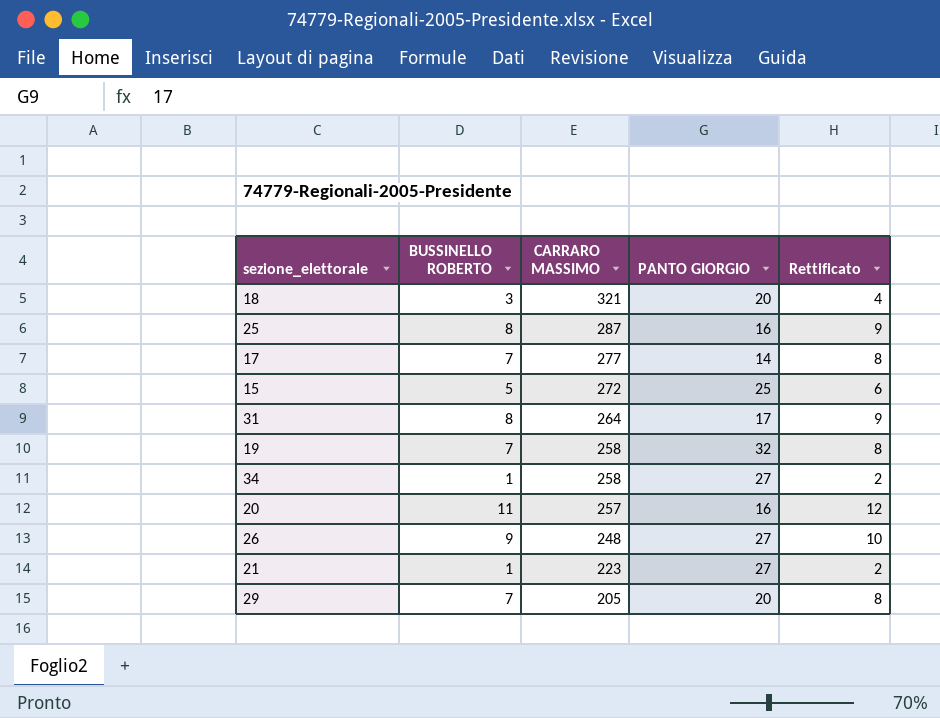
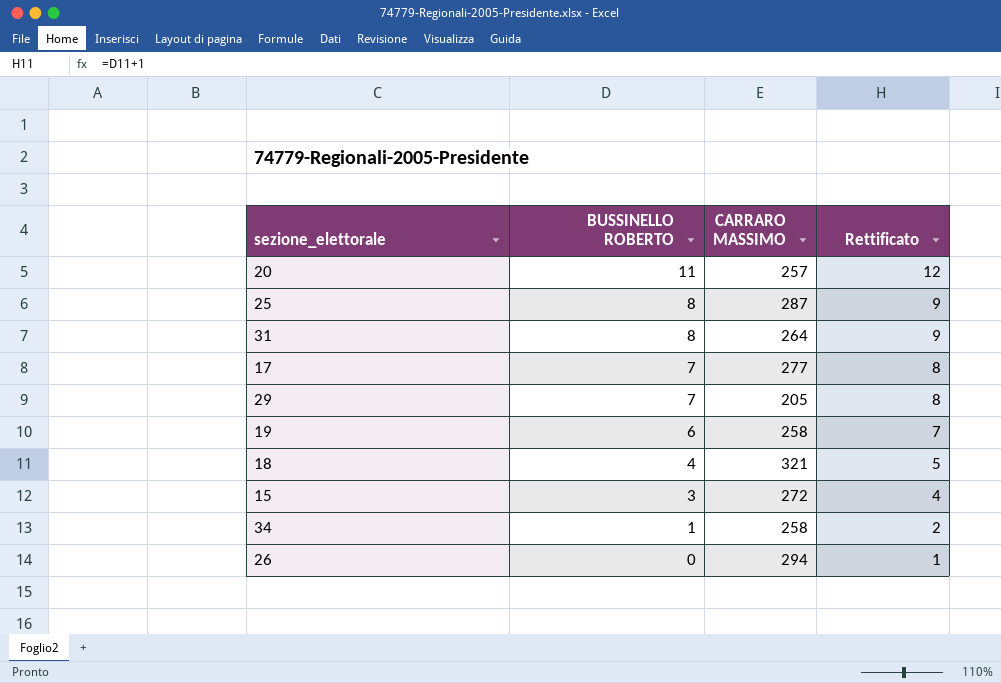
row order: CARRARO MASSIMO descending -> BUSSINELLO ROBERTO descending
column PANTO GIORGIO | position: 4 -> none
row 21: 1 | 223 | 27 | 2 -> none
19 | BUSSINELLO ROBERTO: 7 -> 6
19 | Rettificato: 8 -> 7
18 | BUSSINELLO ROBERTO: 3 -> 4
18 | Rettificato: 4 -> 5
15 | BUSSINELLO ROBERTO: 5 -> 3
15 | Rettificato: 6 -> 4
26 | BUSSINELLO ROBERTO: 9 -> 0
26 | CARRARO MASSIMO: 248 -> 294
26 | Rettificato: 10 -> 1

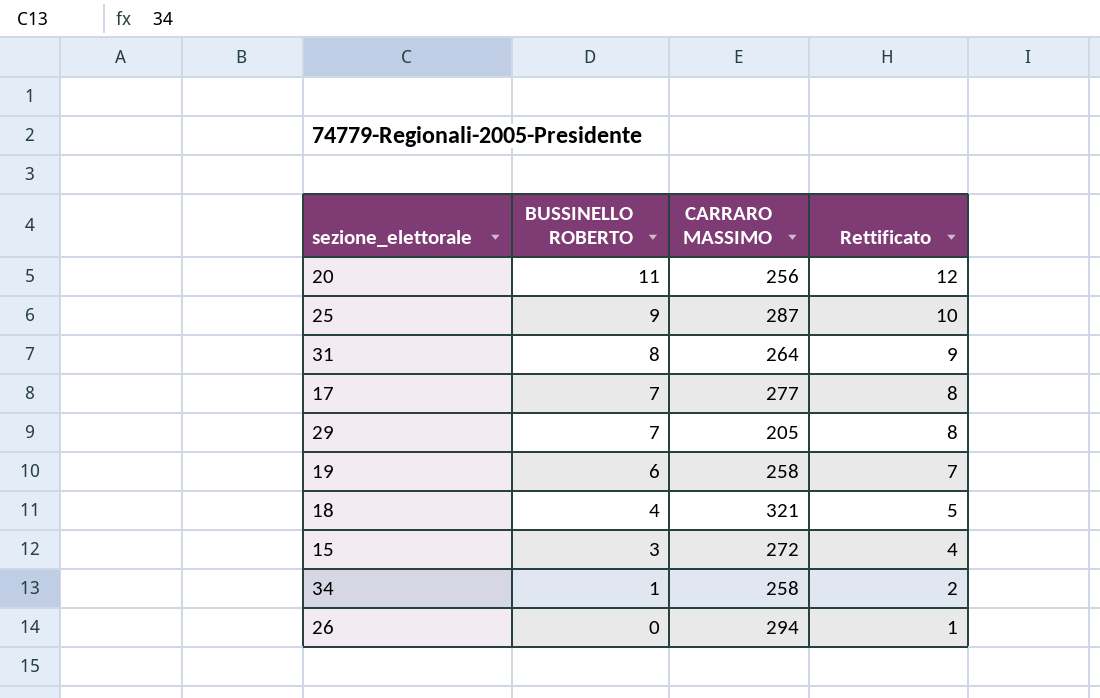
20 | CARRARO MASSIMO: 257 -> 256
25 | BUSSINELLO ROBERTO: 8 -> 9
25 | Rettificato: 9 -> 10

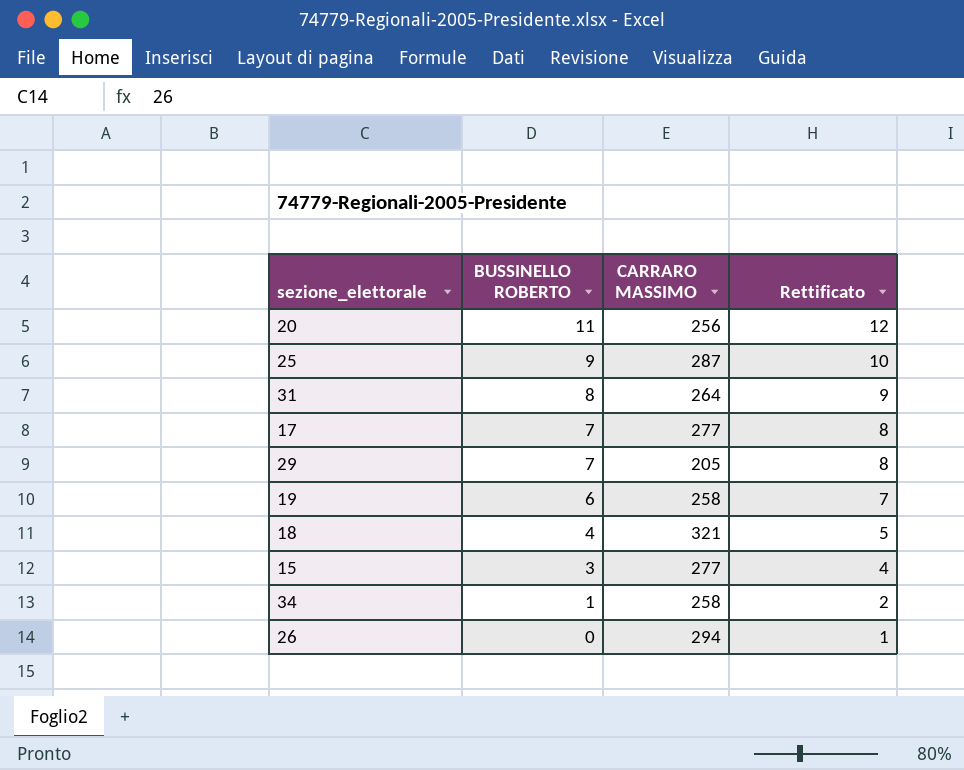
15 | CARRARO MASSIMO: 272 -> 277

